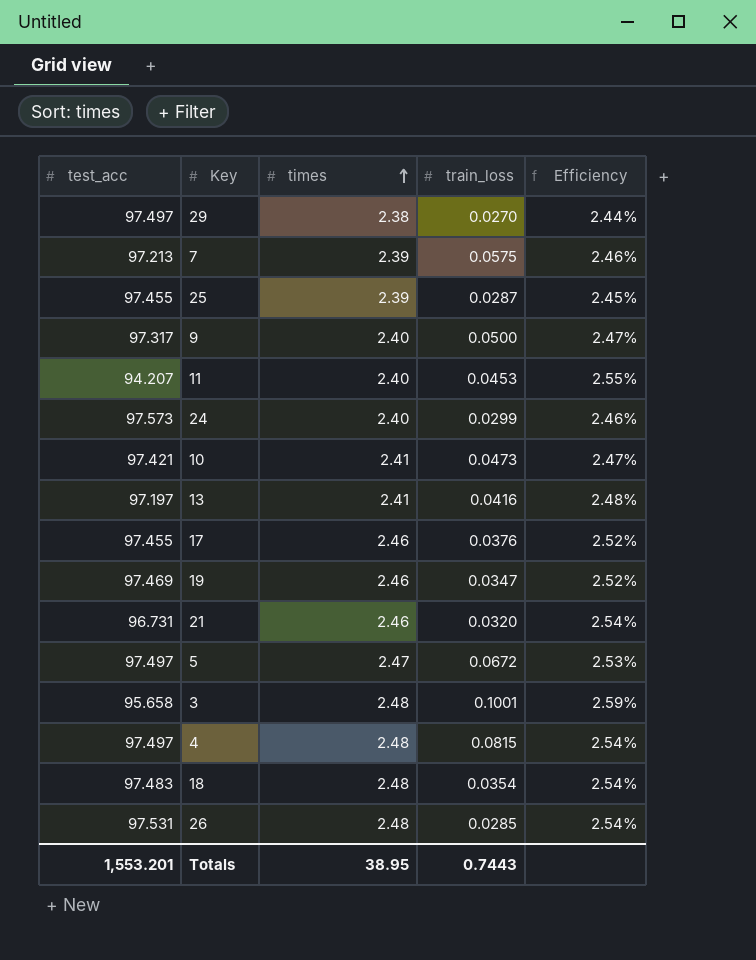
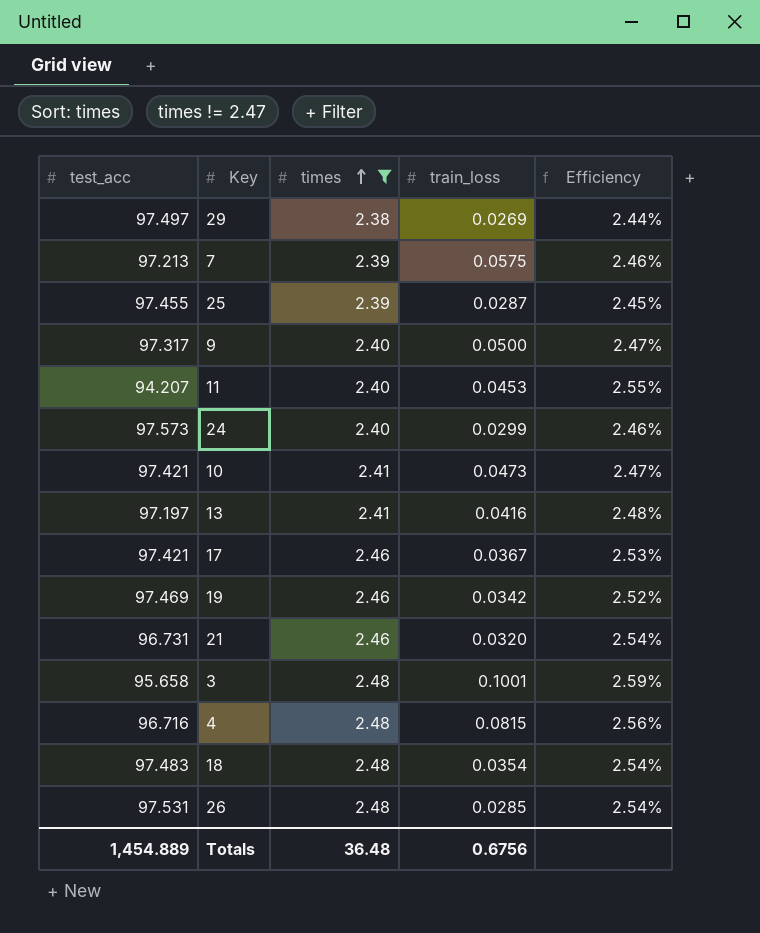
filter: none -> times != 2.47
29 | train_loss: 0.0270 -> 0.0269
17 | test_acc: 97.455 -> 97.421
17 | train_loss: 0.0376 -> 0.0367
17 | Efficiency: 2.52% -> 2.53%
19 | train_loss: 0.0347 -> 0.0342
4 | test_acc: 97.497 -> 96.716
4 | Efficiency: 2.54% -> 2.56%
Totals | test_acc: 1,553.201 -> 1,454.889
Totals | times: 38.95 -> 36.48
Totals | train_loss: 0.7443 -> 0.6756

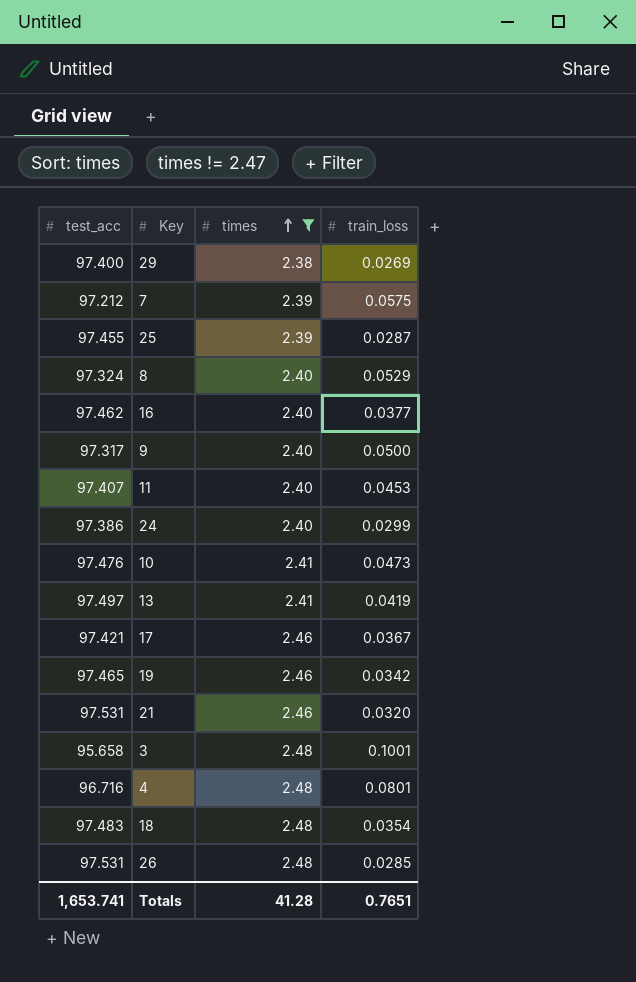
column Efficiency | formula: [times] / [test_acc] -> none
29 | test_acc: 97.497 -> 97.400
7 | test_acc: 97.213 -> 97.212
row 8: none -> 97.324 | 2.40 | 0.0529
row 16: none -> 97.462 | 2.40 | 0.0377
11 | test_acc: 94.207 -> 97.407
24 | test_acc: 97.573 -> 97.386
10 | test_acc: 97.421 -> 97.476
13 | test_acc: 97.197 -> 97.497
13 | train_loss: 0.0416 -> 0.0419
19 | test_acc: 97.469 -> 97.465
21 | test_acc: 96.731 -> 97.531
4 | train_loss: 0.0815 -> 0.0801
Totals | test_acc: 1,454.889 -> 1,653.741
Totals | times: 36.48 -> 41.28
Totals | train_loss: 0.6756 -> 0.7651

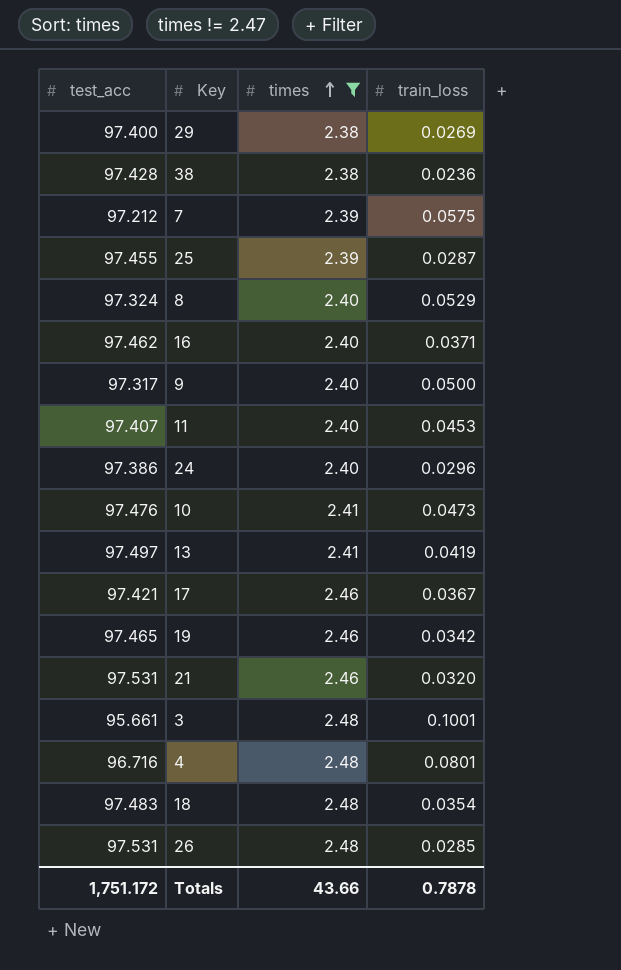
row 38: none -> 97.428 | 2.38 | 0.0236
16 | train_loss: 0.0377 -> 0.0371
24 | train_loss: 0.0299 -> 0.0296
3 | test_acc: 95.658 -> 95.661
Totals | test_acc: 1,653.741 -> 1,751.172
Totals | times: 41.28 -> 43.66
Totals | train_loss: 0.7651 -> 0.7878

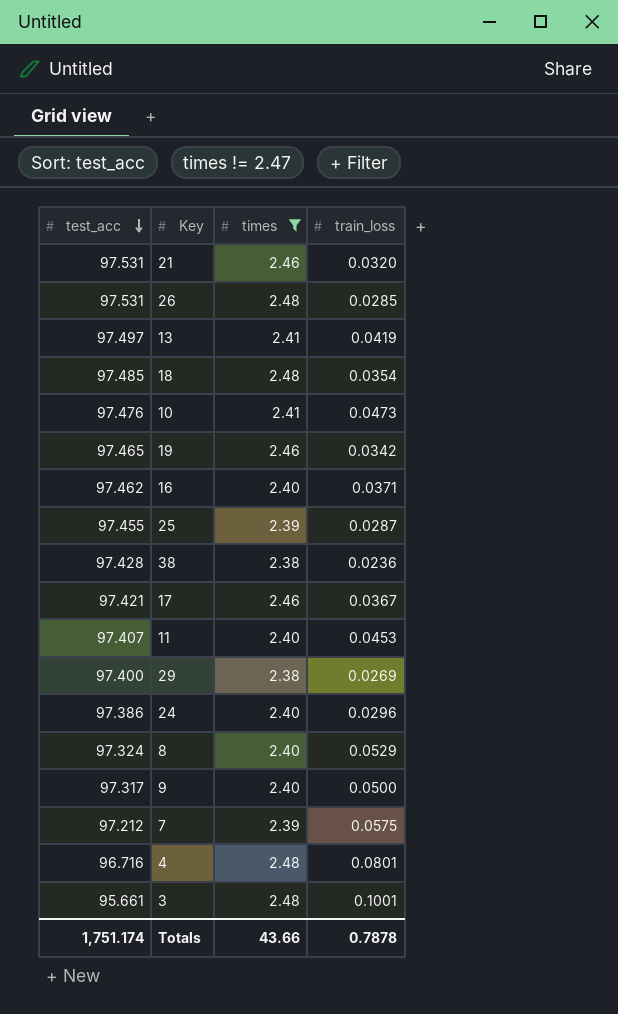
row order: times ascending -> test_acc descending
18 | test_acc: 97.483 -> 97.485
Totals | test_acc: 1,751.172 -> 1,751.174

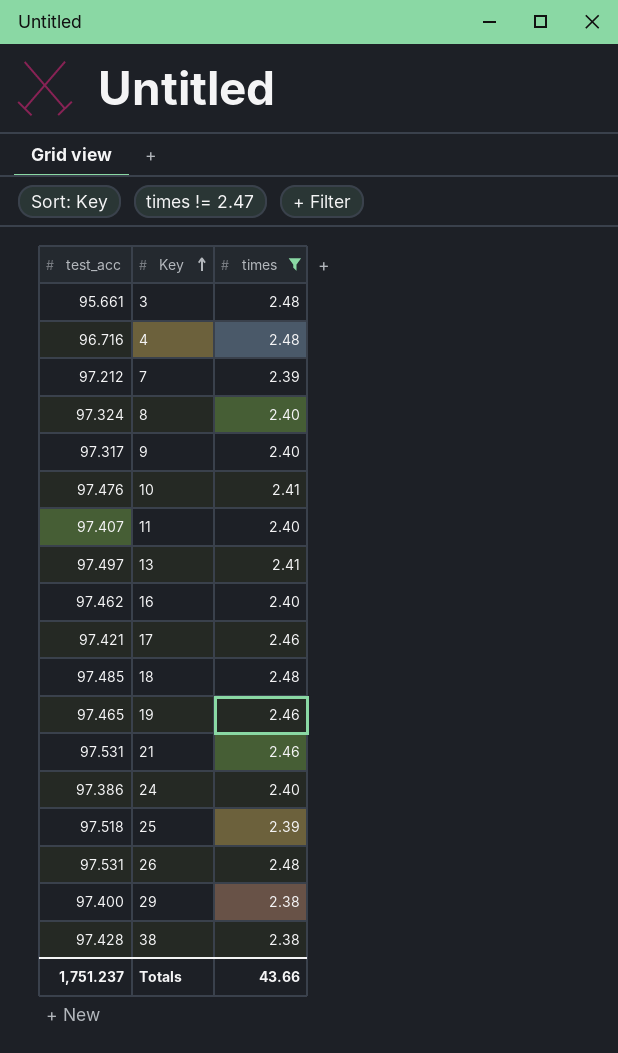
row order: test_acc descending -> Key ascending
column train_loss | position: 4 -> none
25 | test_acc: 97.455 -> 97.518
Totals | test_acc: 1,751.174 -> 1,751.237

